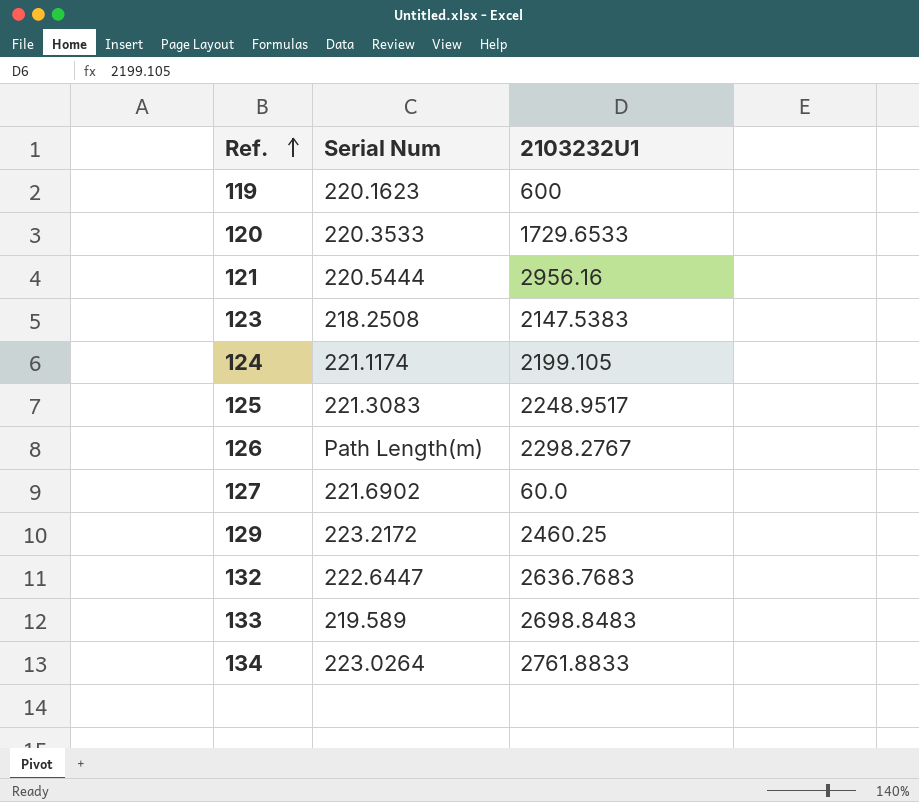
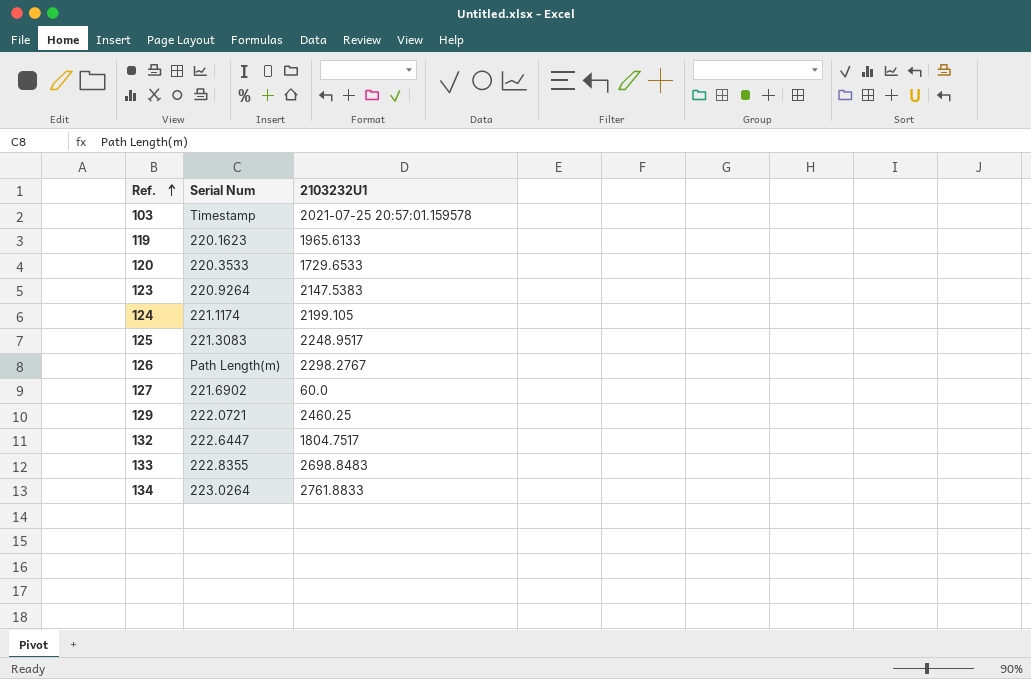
row 121: 220.5444 | 2956.16 -> none
row 103: none -> Timestamp | 2021-07-25 20:57:01.159578
119 | 2103232U1: 600 -> 1965.6133
123 | Serial Num: 218.2508 -> 220.9264
129 | Serial Num: 223.2172 -> 222.0721
132 | 2103232U1: 2636.7683 -> 1804.7517
133 | Serial Num: 219.589 -> 222.8355

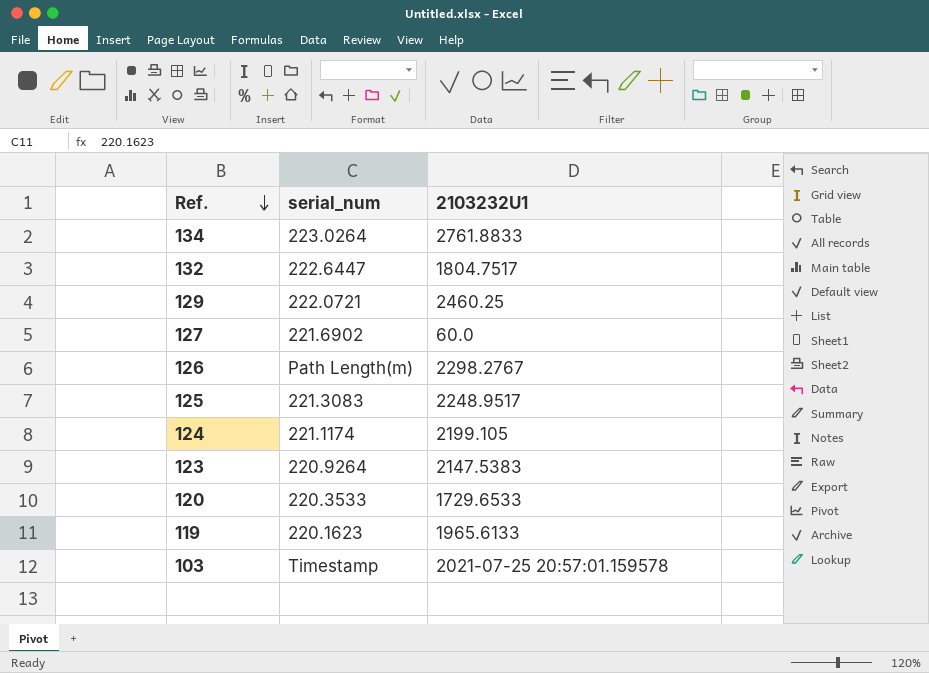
row order: Ref. ascending -> Ref. descending
column name: Serial Num -> serial_num
row 133: 222.8355 | 2698.8483 -> none

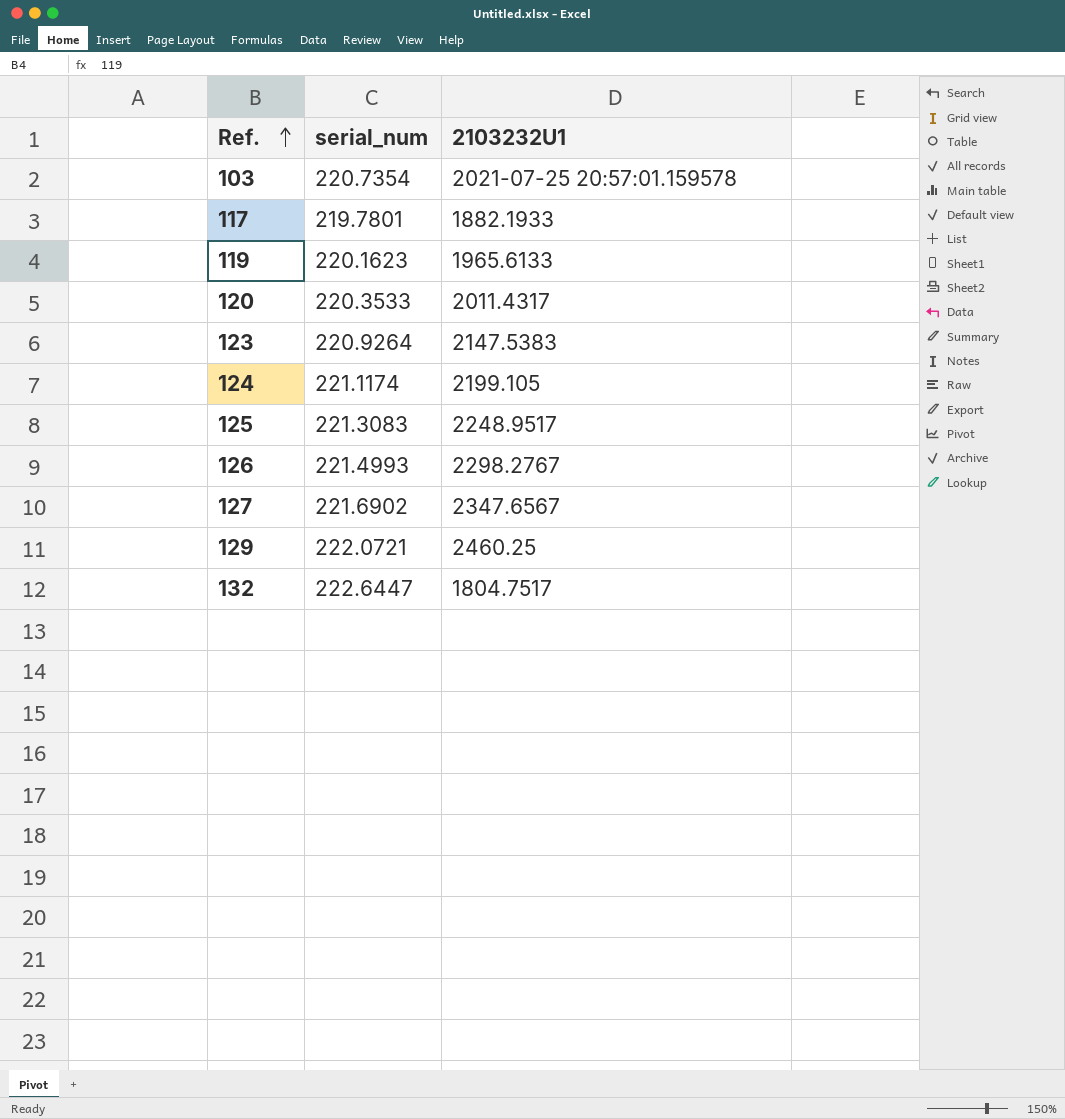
row order: Ref. descending -> Ref. ascending
row 134: 223.0264 | 2761.8833 -> none
103 | serial_num: Timestamp -> 220.7354
row 117: none -> 219.7801 | 1882.1933
120 | 2103232U1: 1729.6533 -> 2011.4317
126 | serial_num: Path Length(m) -> 221.4993
127 | 2103232U1: 60.0 -> 2347.6567

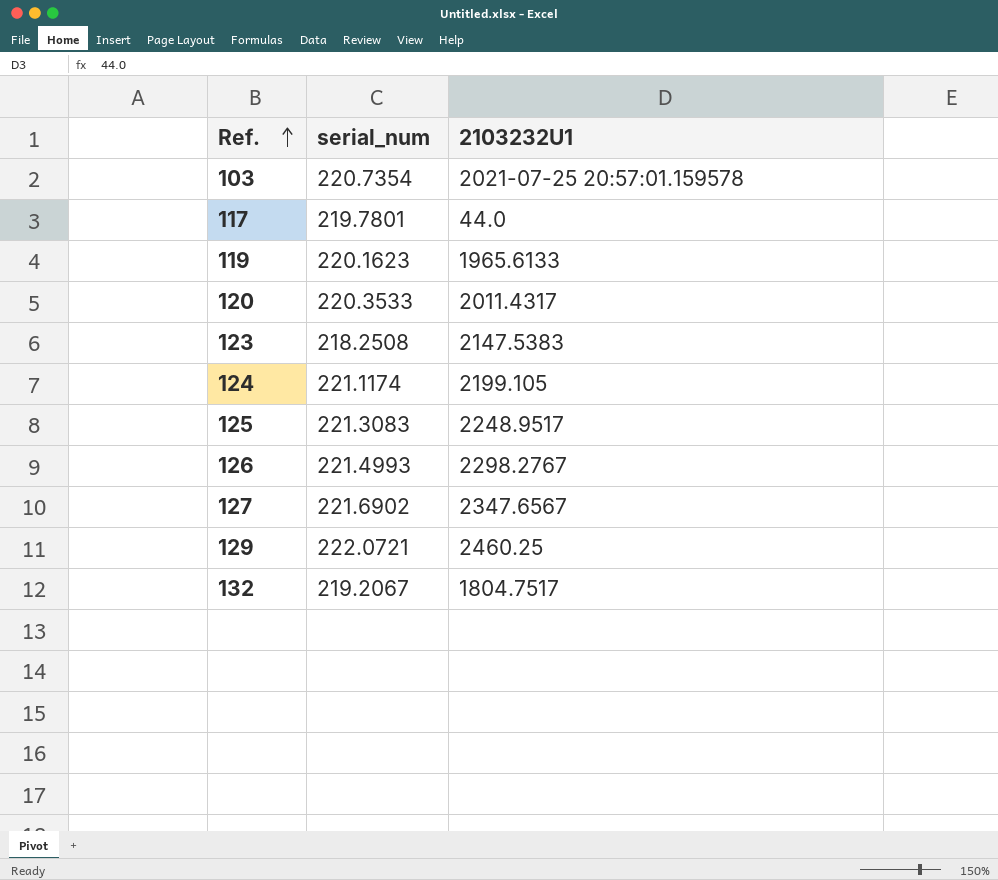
117 | 2103232U1: 1882.1933 -> 44.0
123 | serial_num: 220.9264 -> 218.2508
132 | serial_num: 222.6447 -> 219.2067

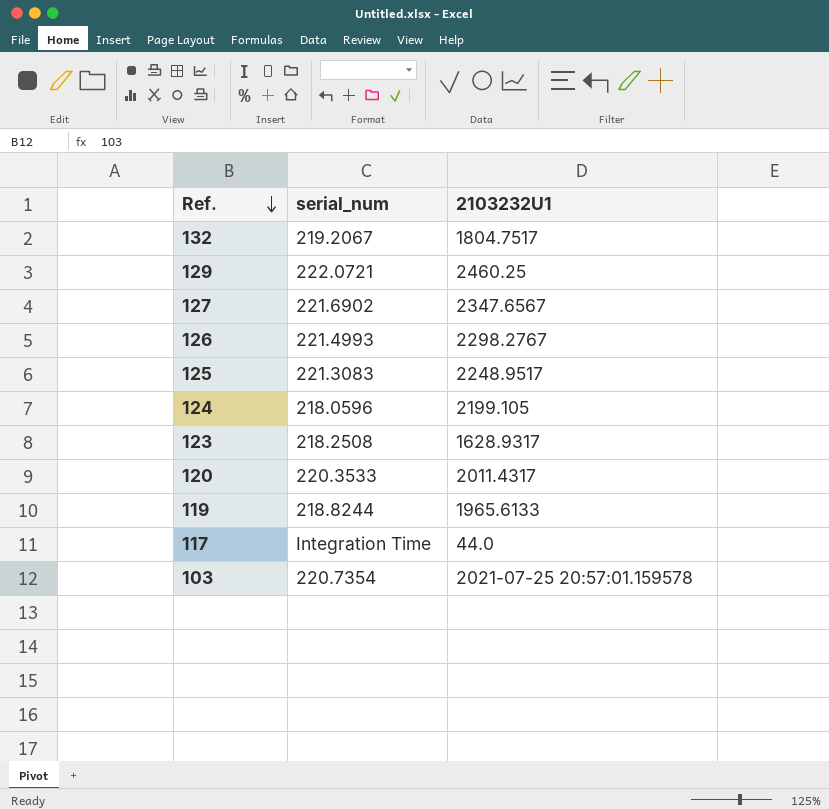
row order: Ref. ascending -> Ref. descending
124 | serial_num: 221.1174 -> 218.0596
123 | 2103232U1: 2147.5383 -> 1628.9317
119 | serial_num: 220.1623 -> 218.8244
117 | serial_num: 219.7801 -> Integration Time

